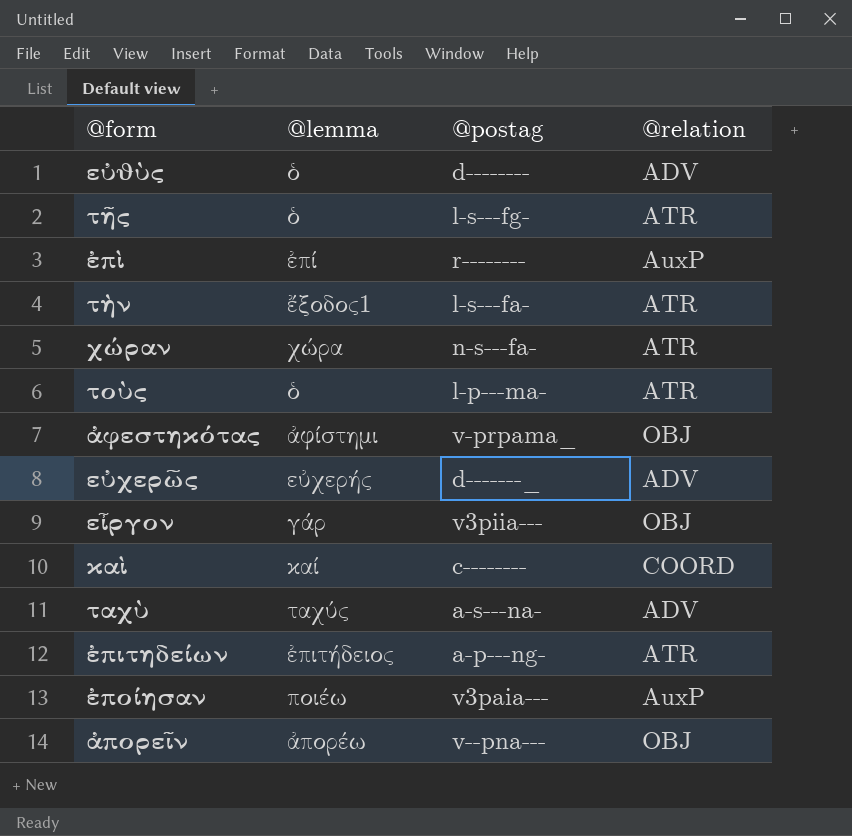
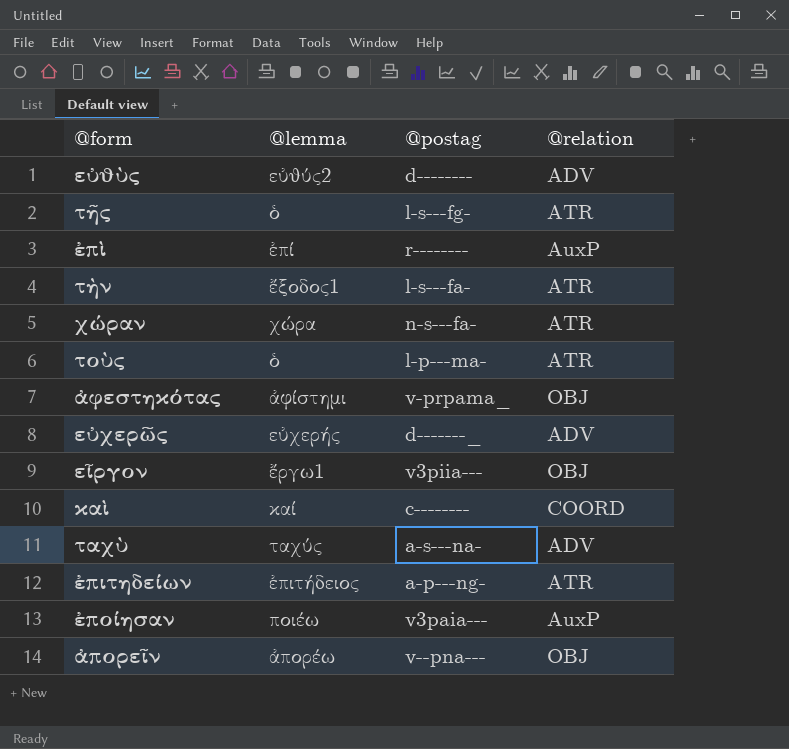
εὐθὺς | @lemma: ὁ -> εὐθύς2
εἶργον | @lemma: γάρ -> ἔργω1

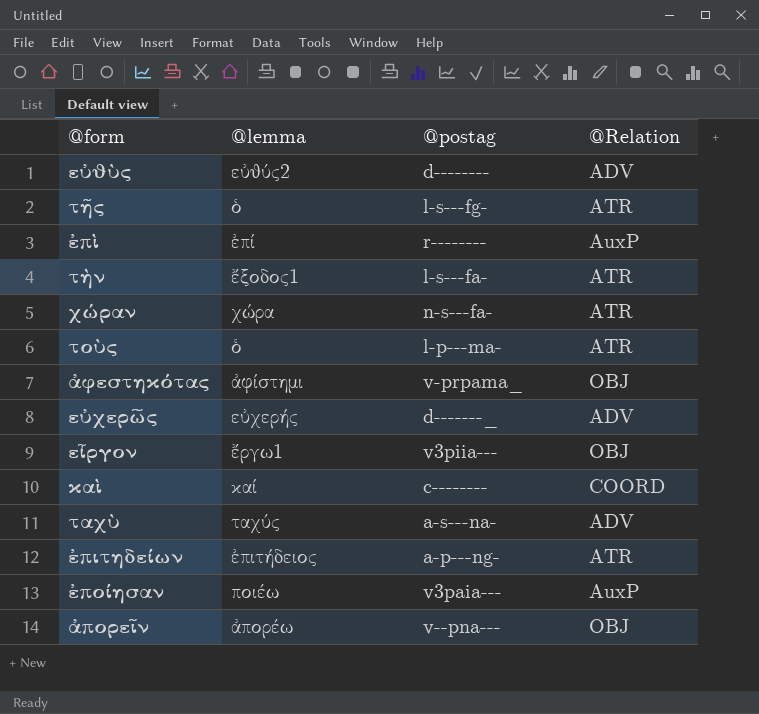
column name: @relation -> @Relation

